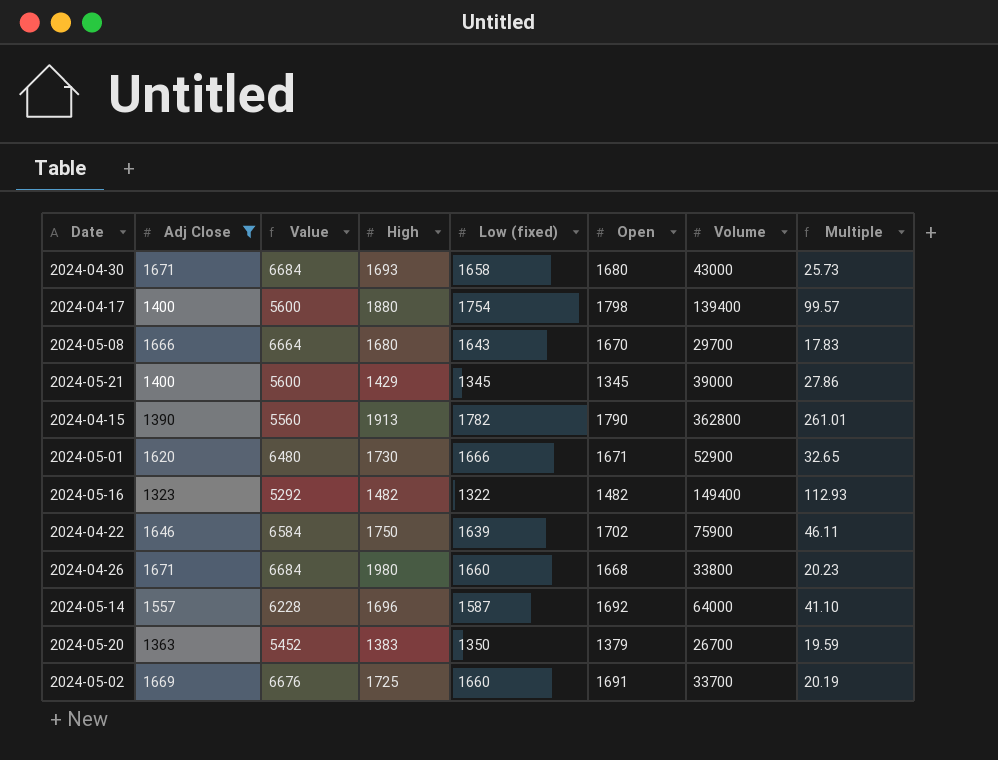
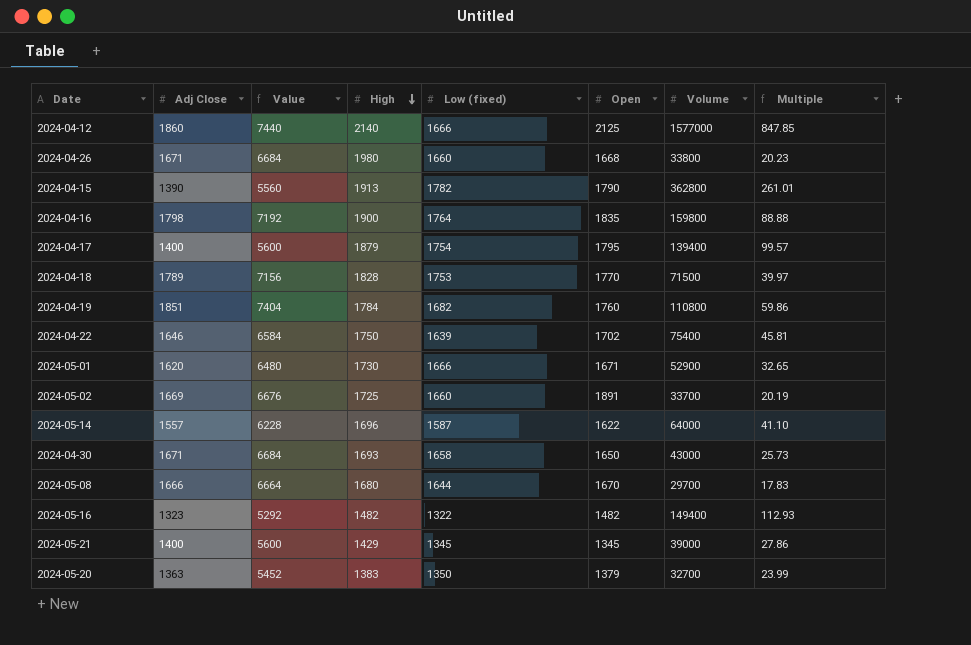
filter: Adj Close <= 1671 -> none
row order: none -> High descending
2024-04-17 | High: 1880 -> 1879
2024-04-17 | Open: 1798 -> 1795
2024-04-22 | Volume: 75900 -> 75400
2024-04-22 | Multiple: 46.11 -> 45.81
2024-05-02 | Open: 1691 -> 1891
2024-05-14 | Open: 1692 -> 1622
2024-04-30 | Open: 1680 -> 1650
2024-05-08 | Low (fixed): 1643 -> 1644
2024-05-20 | Volume: 26700 -> 32700
2024-05-20 | Multiple: 19.59 -> 23.99

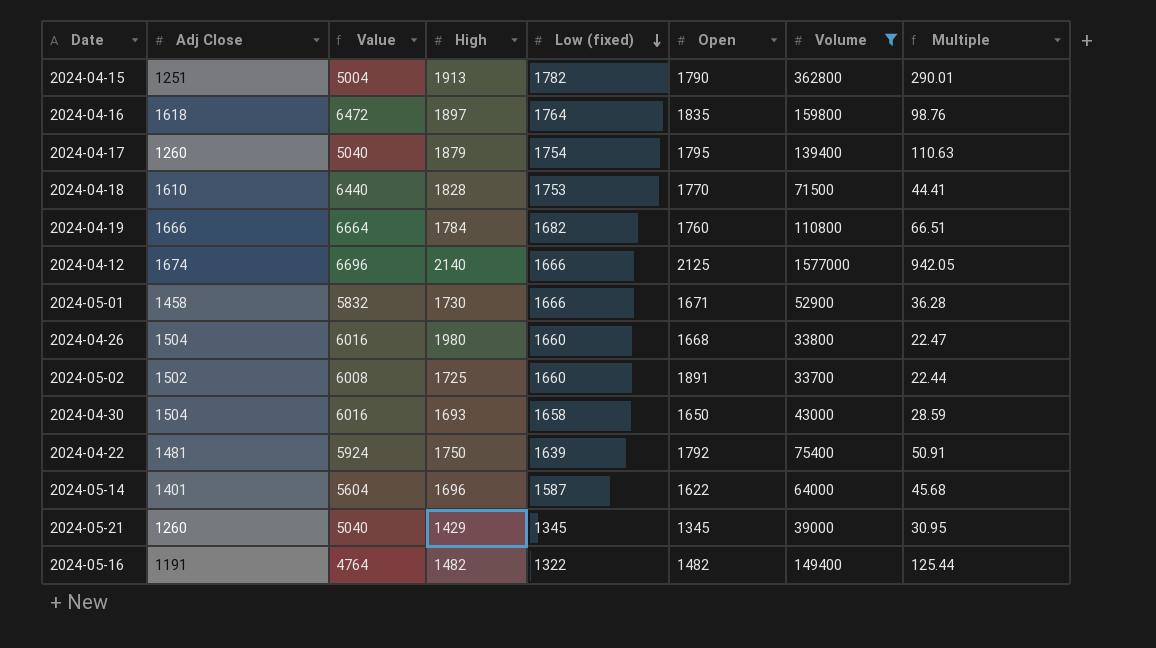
filter: none -> Volume >= 33700
row order: High descending -> Low (fixed) descending
2024-04-15 | Adj Close: 1390 -> 1251
2024-04-15 | Value: 5560 -> 5004
2024-04-15 | Multiple: 261.01 -> 290.01
2024-04-16 | Adj Close: 1798 -> 1618
2024-04-16 | Value: 7192 -> 6472
2024-04-16 | High: 1900 -> 1897
2024-04-16 | Multiple: 88.88 -> 98.76
2024-04-17 | Adj Close: 1400 -> 1260
2024-04-17 | Value: 5600 -> 5040
2024-04-17 | Multiple: 99.57 -> 110.63
2024-04-18 | Adj Close: 1789 -> 1610
2024-04-18 | Value: 7156 -> 6440
2024-04-18 | Multiple: 39.97 -> 44.41
2024-04-19 | Adj Close: 1851 -> 1666
2024-04-19 | Value: 7404 -> 6664
2024-04-19 | Multiple: 59.86 -> 66.51
2024-04-12 | Adj Close: 1860 -> 1674
2024-04-12 | Value: 7440 -> 6696
2024-04-12 | Multiple: 847.85 -> 942.05
2024-05-01 | Adj Close: 1620 -> 1458
2024-05-01 | Value: 6480 -> 5832
2024-05-01 | Multiple: 32.65 -> 36.28
2024-04-26 | Adj Close: 1671 -> 1504
2024-04-26 | Value: 6684 -> 6016
2024-04-26 | Multiple: 20.23 -> 22.47
2024-05-02 | Adj Close: 1669 -> 1502
2024-05-02 | Value: 6676 -> 6008
2024-05-02 | Multiple: 20.19 -> 22.44
2024-04-30 | Adj Close: 1671 -> 1504
2024-04-30 | Value: 6684 -> 6016
2024-04-30 | Multiple: 25.73 -> 28.59
2024-04-22 | Adj Close: 1646 -> 1481
2024-04-22 | Value: 6584 -> 5924
2024-04-22 | Open: 1702 -> 1792
2024-04-22 | Multiple: 45.81 -> 50.91
2024-05-14 | Adj Close: 1557 -> 1401
2024-05-14 | Value: 6228 -> 5604
2024-05-14 | Multiple: 41.10 -> 45.68
2024-05-21 | Adj Close: 1400 -> 1260
2024-05-21 | Value: 5600 -> 5040
2024-05-21 | Multiple: 27.86 -> 30.95
2024-05-16 | Adj Close: 1323 -> 1191
2024-05-16 | Value: 5292 -> 4764
2024-05-16 | Multiple: 112.93 -> 125.44

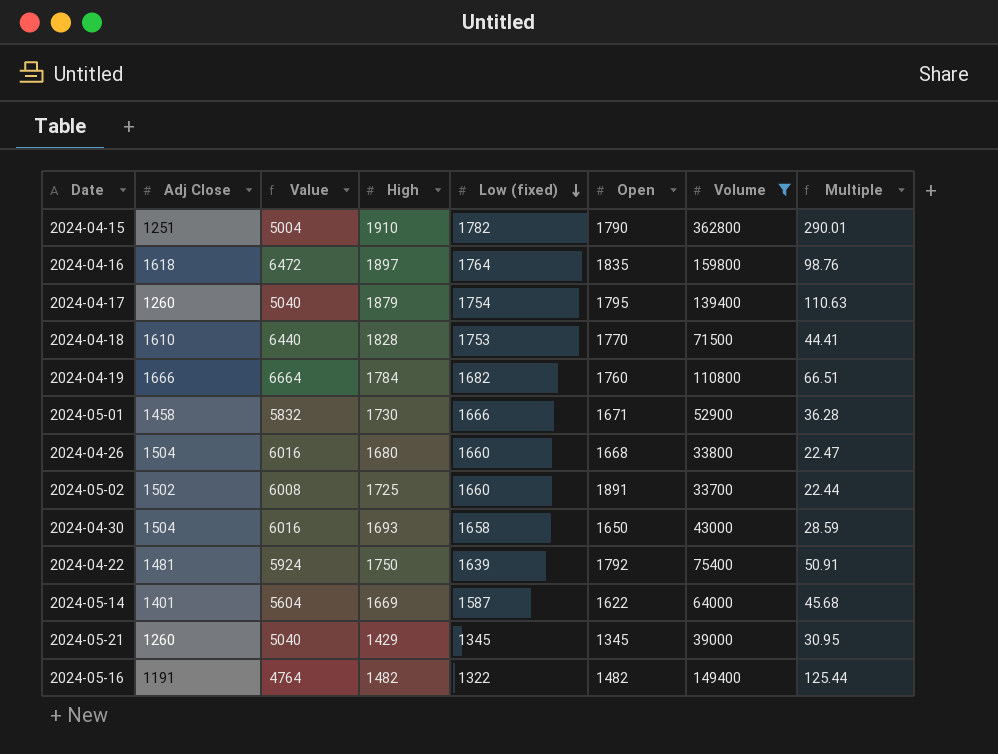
row 2024-04-12: 1674 | 6696 | 2140 | 1666 | 2125 | 1577000 | 942.05 -> none
2024-04-15 | High: 1913 -> 1910
2024-04-26 | High: 1980 -> 1680
2024-05-14 | High: 1696 -> 1669

